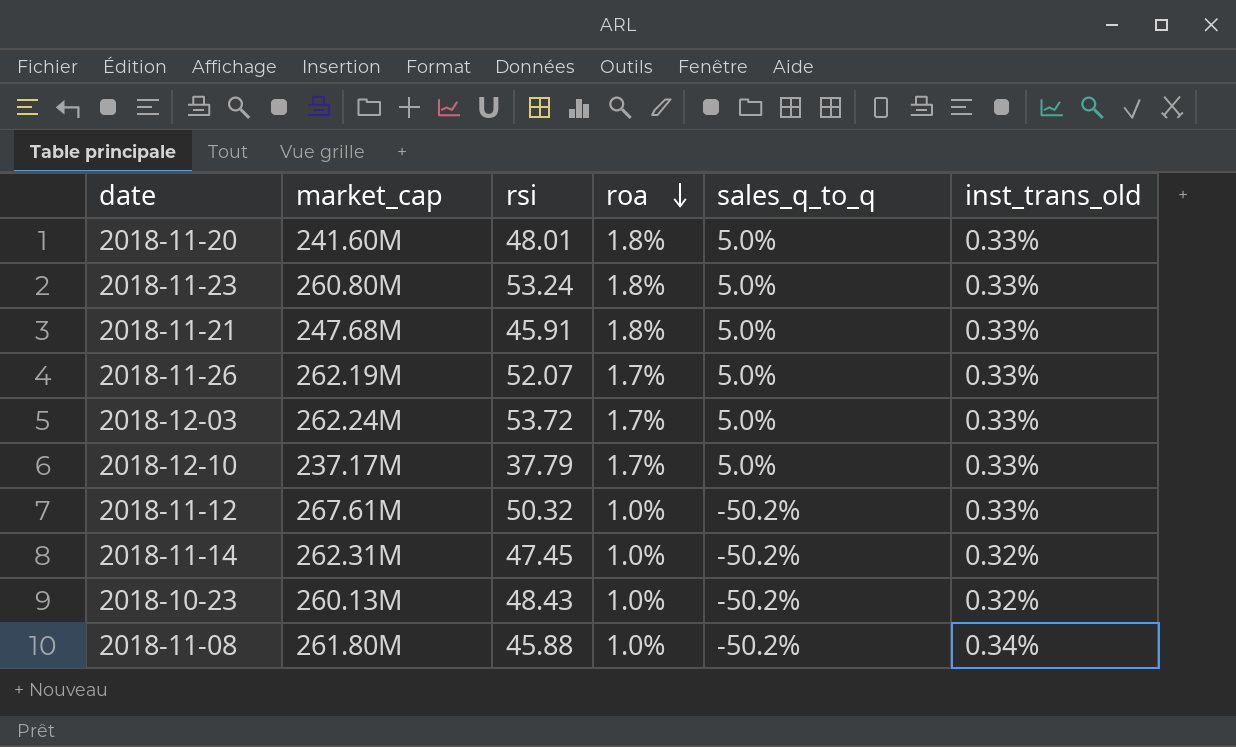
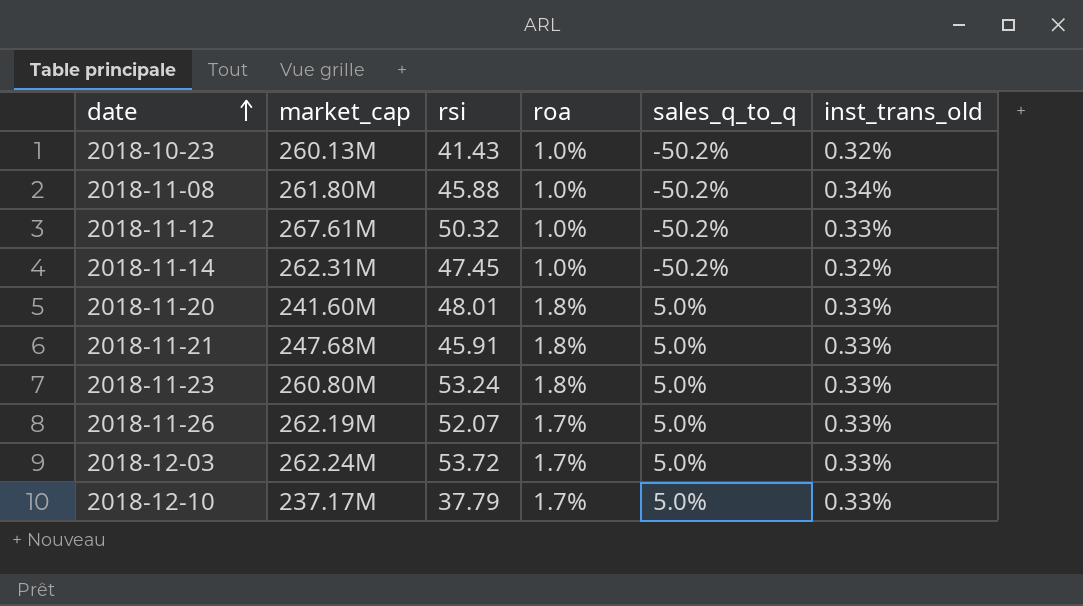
row order: roa descending -> date ascending
2018-10-23 | rsi: 48.43 -> 41.43

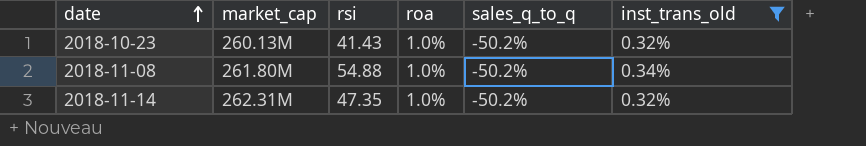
filter: none -> inst_trans_old != 0.33%
2018-11-08 | rsi: 45.88 -> 54.88
2018-11-14 | rsi: 47.45 -> 47.35

